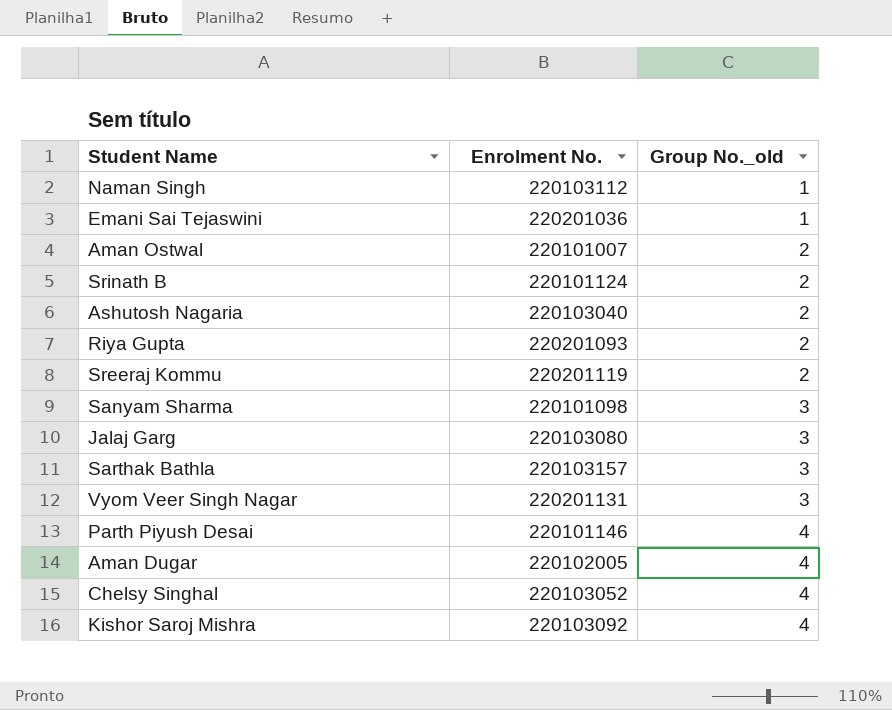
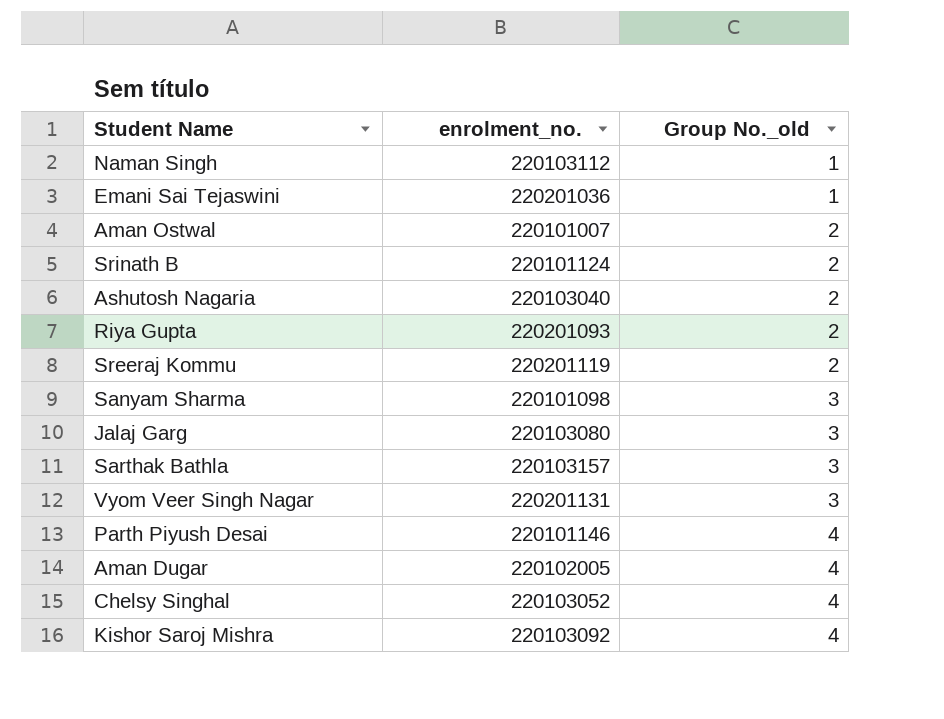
column name: Enrolment No. -> enrolment_no.

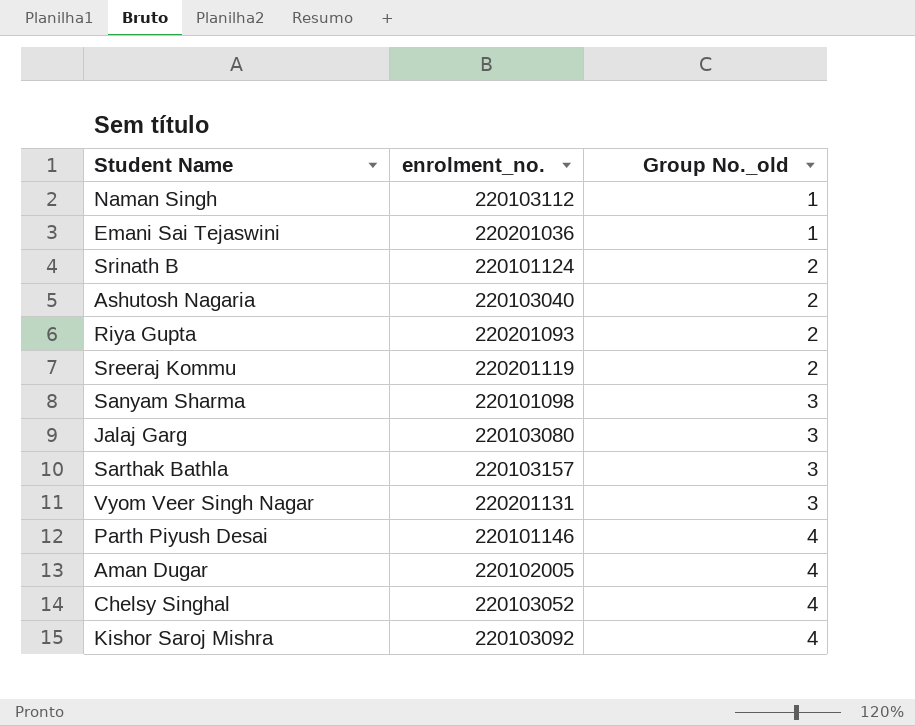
row Aman Ostwal: 220101007 | 2 -> none

